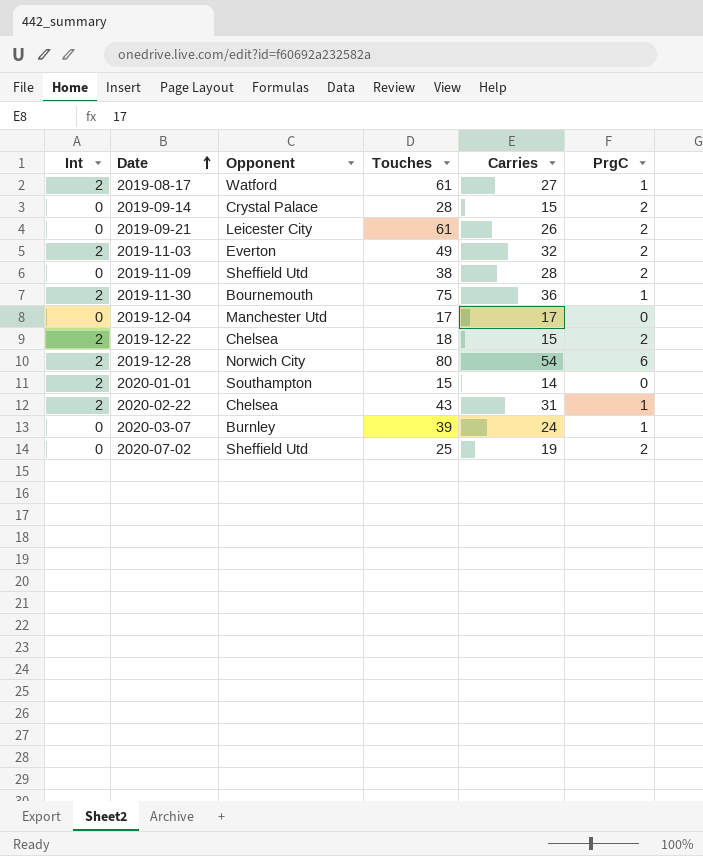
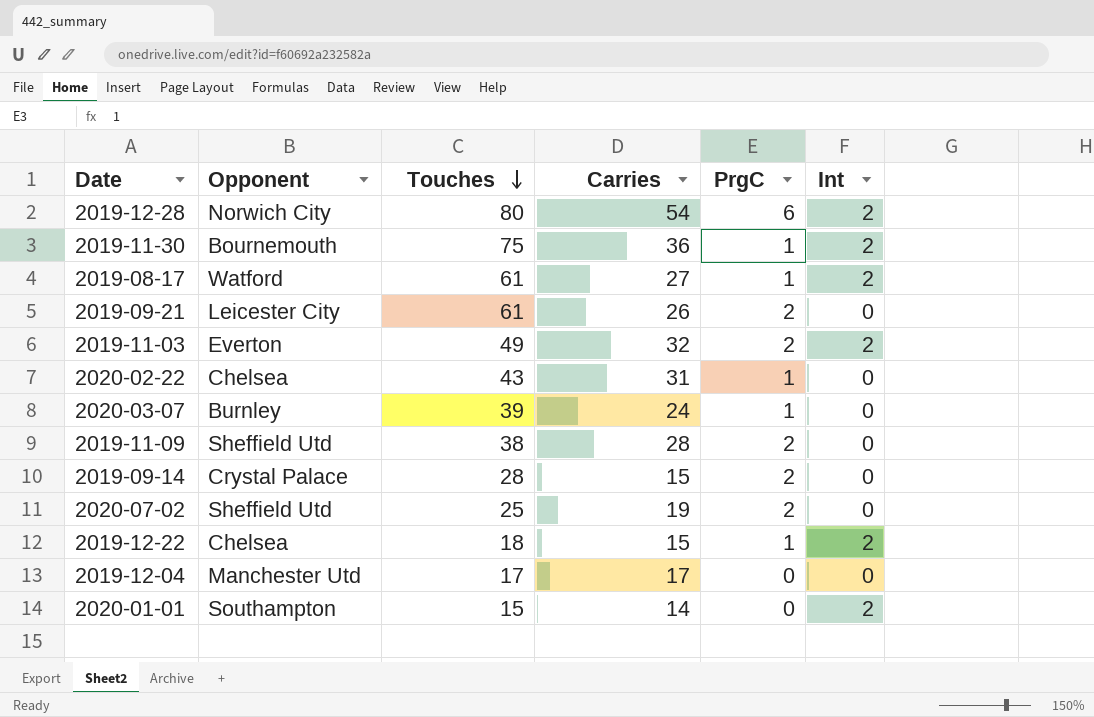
row order: Date ascending -> Touches descending
column Int | position: 1 -> 6
2020-02-22 | Int: 2 -> 0
2019-12-22 | PrgC: 2 -> 1

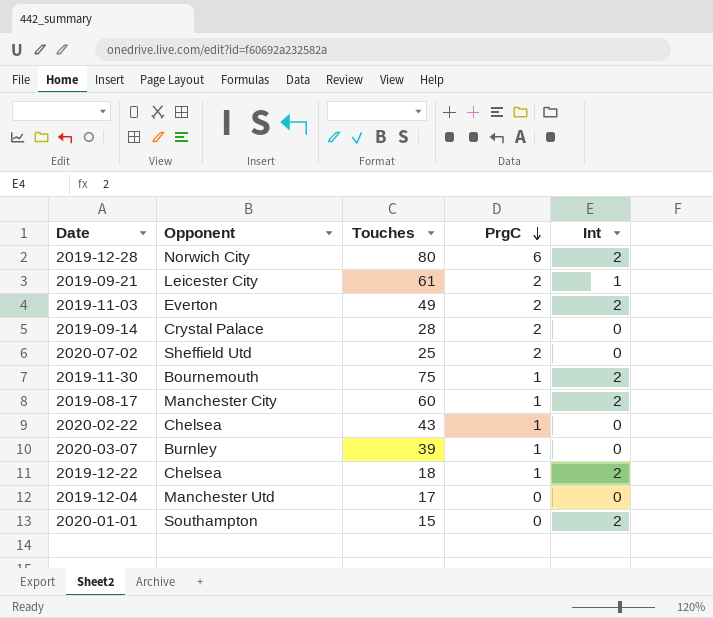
row order: Touches descending -> PrgC descending
column Carries | position: 4 -> none
row 2019-11-09: Sheffield Utd | 38 | 28 | 2 | 0 -> none
2019-09-21 | Int: 0 -> 1
2019-08-17 | Opponent: Watford -> Manchester City
2019-08-17 | Touches: 61 -> 60

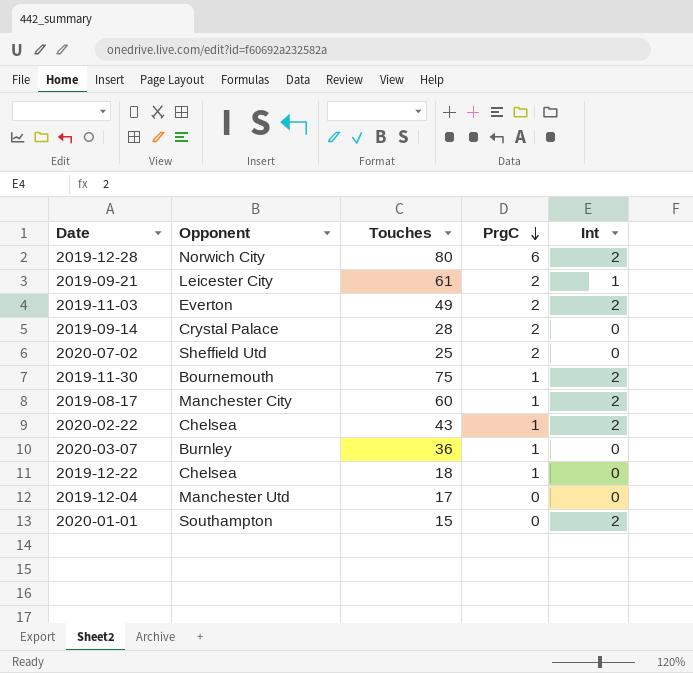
2020-02-22 | Int: 0 -> 2
2020-03-07 | Touches: 39 -> 36
2019-12-22 | Int: 2 -> 0

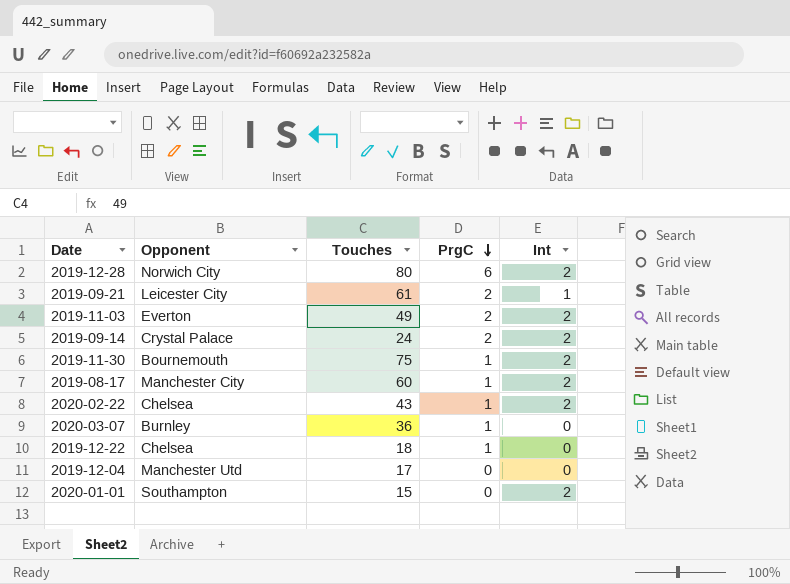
row 2020-07-02: Sheffield Utd | 25 | 2 | 0 -> none
2019-09-14 | Touches: 28 -> 24
2019-09-14 | Int: 0 -> 2

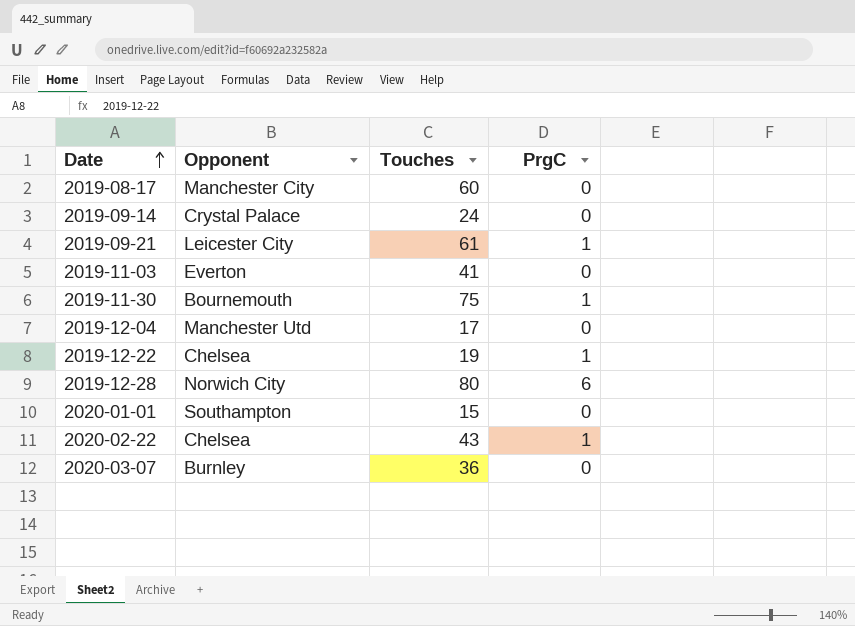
row order: PrgC descending -> Date ascending
column Int | position: 5 -> none
2019-08-17 | PrgC: 1 -> 0
2019-09-14 | PrgC: 2 -> 0
2019-09-21 | PrgC: 2 -> 1
2019-11-03 | Touches: 49 -> 41
2019-11-03 | PrgC: 2 -> 0
2019-12-22 | Touches: 18 -> 19
2020-03-07 | PrgC: 1 -> 0

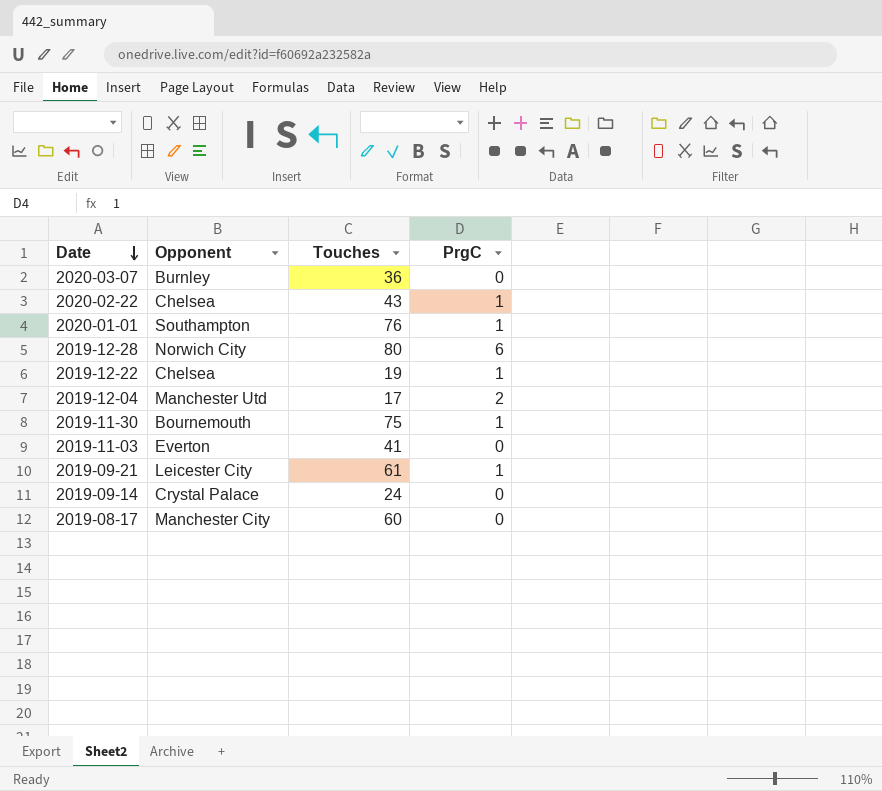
row order: Date ascending -> Date descending
2020-01-01 | Touches: 15 -> 76
2020-01-01 | PrgC: 0 -> 1
2019-12-04 | PrgC: 0 -> 2

